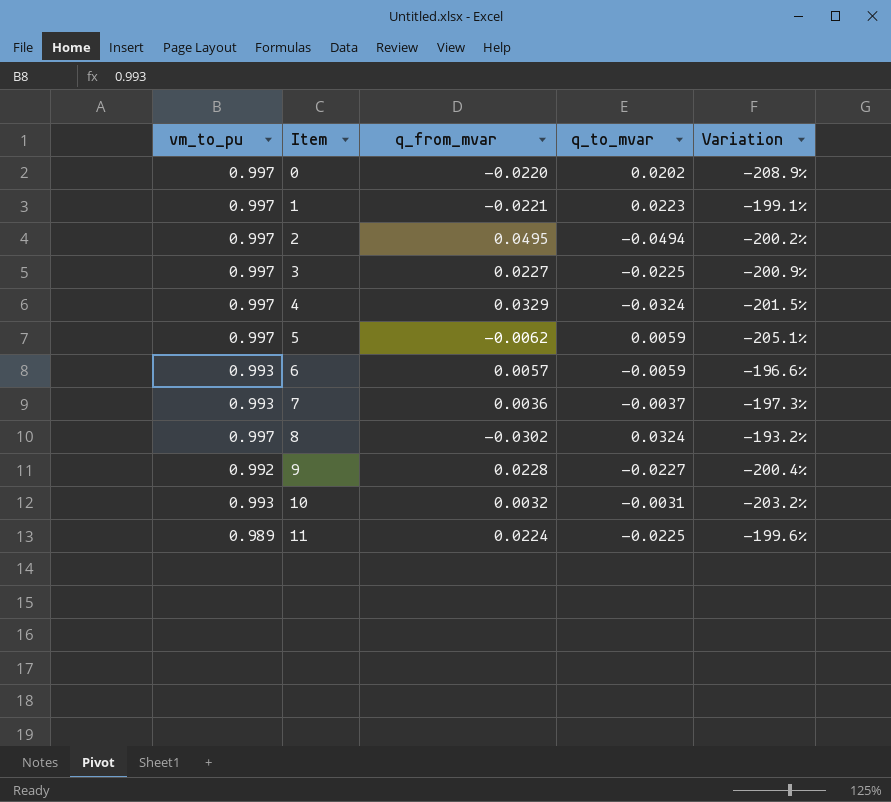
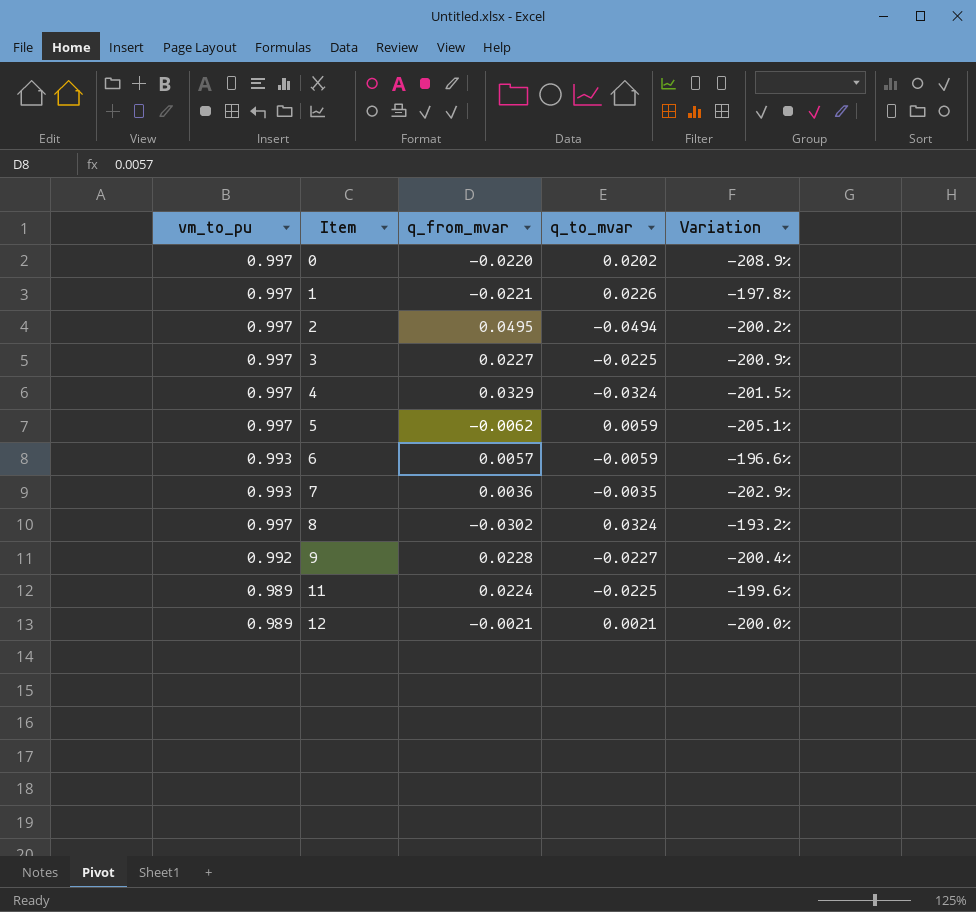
row 10: 0.993 | 0.0032 | -0.0031 | -203.2% -> none
1 | q_to_mvar: 0.0223 -> 0.0226
1 | Variation: -199.1% -> -197.8%
7 | q_to_mvar: -0.0037 -> -0.0035
7 | Variation: -197.3% -> -202.9%
row 12: none -> 0.989 | -0.0021 | 0.0021 | -200.0%

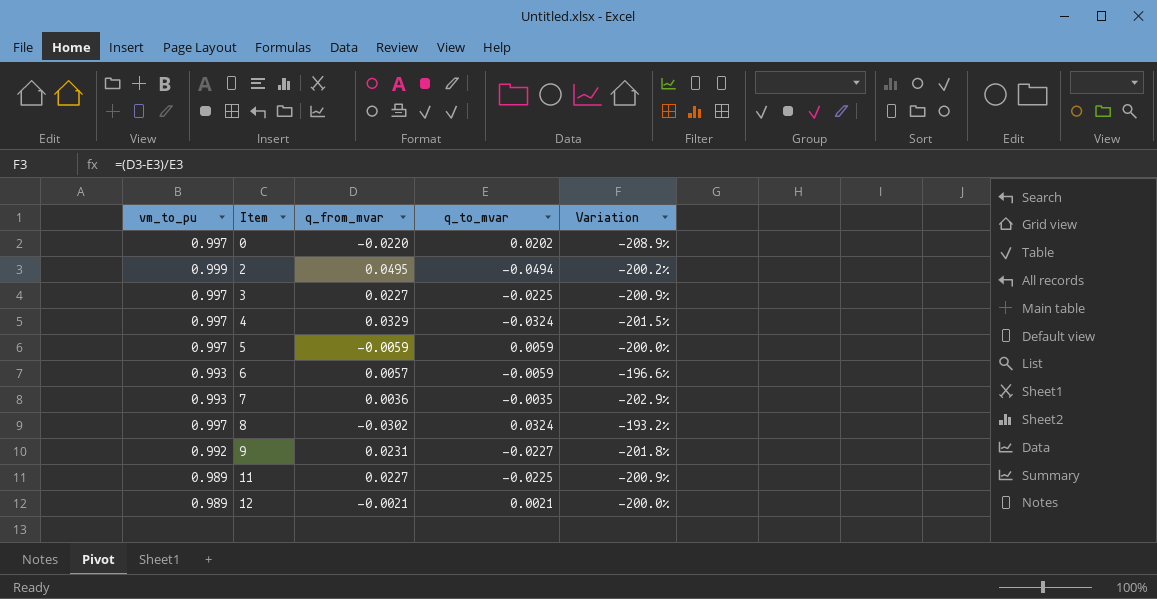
row 1: 0.997 | -0.0221 | 0.0226 | -197.8% -> none
2 | vm_to_pu: 0.997 -> 0.999
5 | q_from_mvar: -0.0062 -> -0.0059
5 | Variation: -205.1% -> -200.0%
9 | q_from_mvar: 0.0228 -> 0.0231
9 | Variation: -200.4% -> -201.8%
11 | q_from_mvar: 0.0224 -> 0.0227
11 | Variation: -199.6% -> -200.9%

